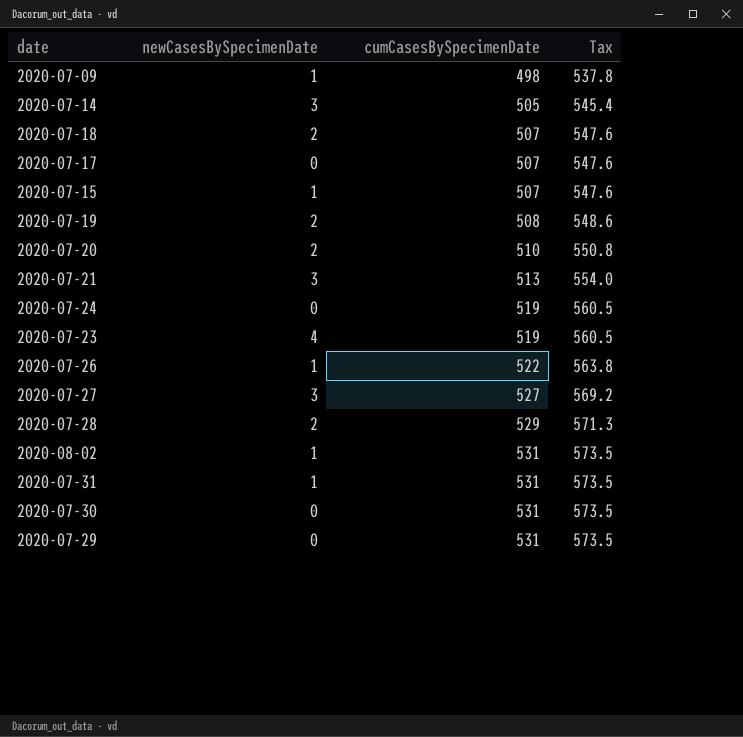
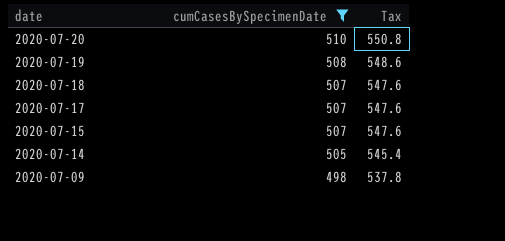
filter: none -> cumCasesBySpecimenDate <= 510
row order: cumCasesBySpecimenDate ascending -> date descending
column newCasesBySpecimenDate | position: 2 -> none

